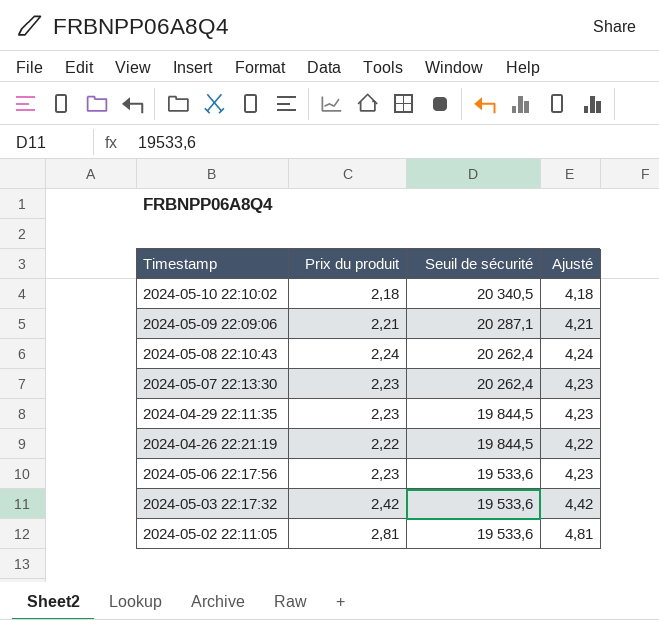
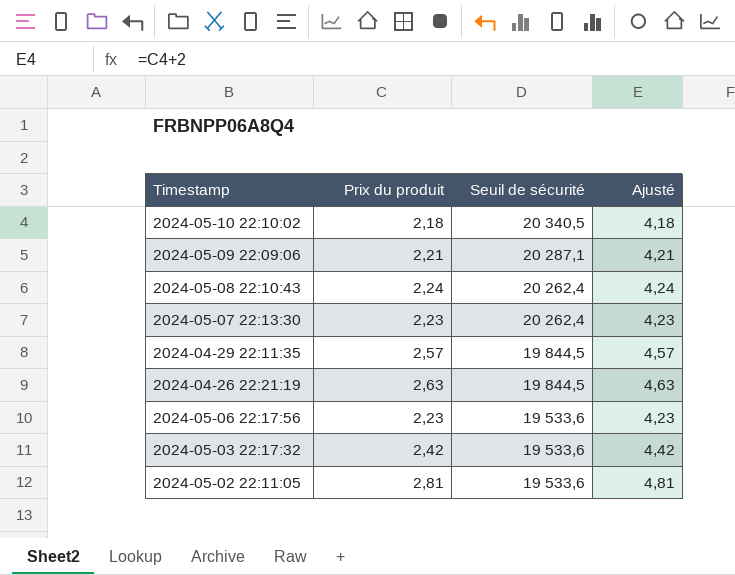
2024-04-29 22:11:35 | Prix du produit: 2,23 -> 2,57
2024-04-29 22:11:35 | Ajusté: 4,23 -> 4,57
2024-04-26 22:21:19 | Prix du produit: 2,22 -> 2,63
2024-04-26 22:21:19 | Ajusté: 4,22 -> 4,63

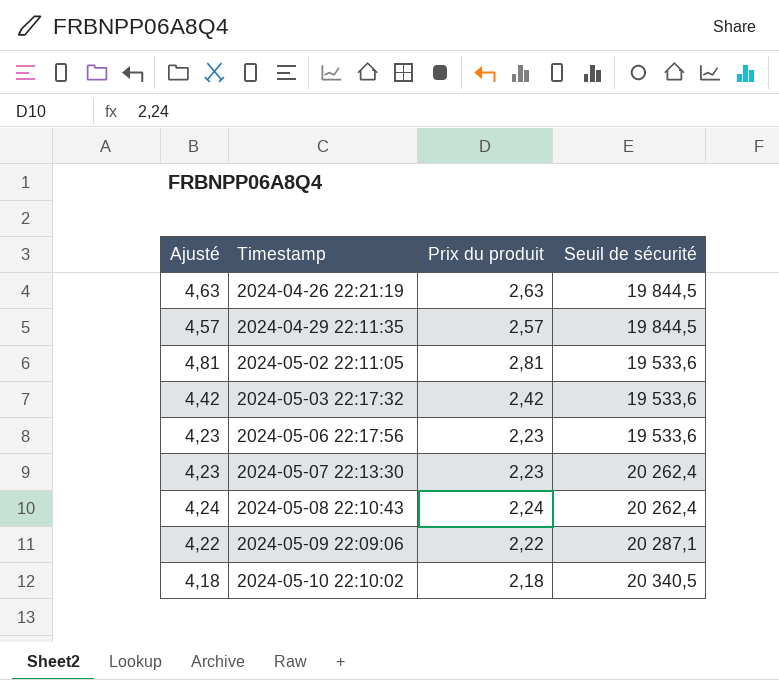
row order: Seuil de sécurité descending -> Timestamp ascending
column Ajusté | position: 4 -> 1
2024-05-09 22:09:06 | Ajusté: 4,21 -> 4,22
2024-05-09 22:09:06 | Prix du produit: 2,21 -> 2,22

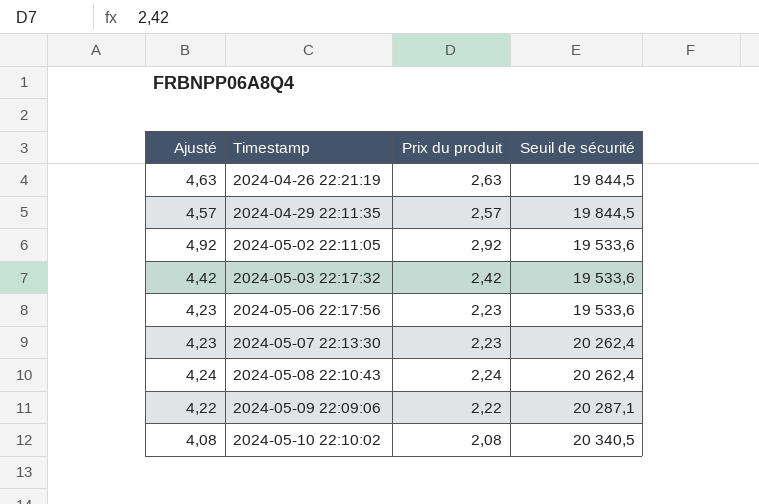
2024-05-02 22:11:05 | Ajusté: 4,81 -> 4,92
2024-05-02 22:11:05 | Prix du produit: 2,81 -> 2,92
2024-05-10 22:10:02 | Ajusté: 4,18 -> 4,08
2024-05-10 22:10:02 | Prix du produit: 2,18 -> 2,08

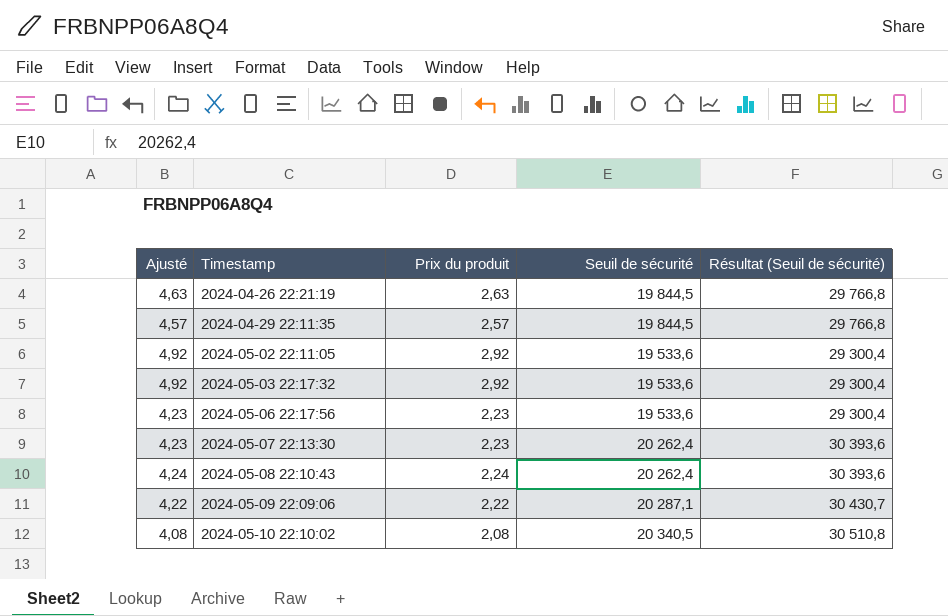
column Résultat (Seuil de sécurité) | formula: none -> [Seuil de sécurité] * 1,5
2024-05-03 22:17:32 | Ajusté: 4,42 -> 4,92
2024-05-03 22:17:32 | Prix du produit: 2,42 -> 2,92

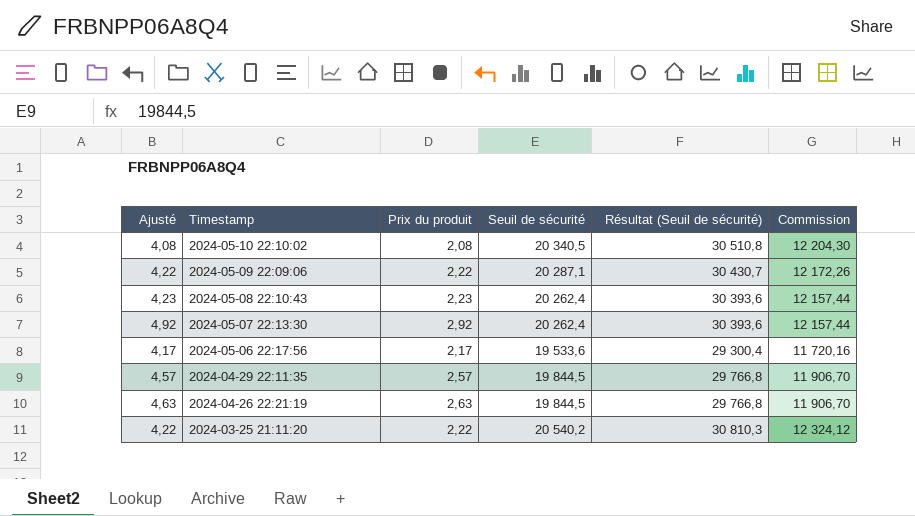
row order: Timestamp ascending -> Timestamp descending
column Commission | formula: none -> [Seuil de sécurité] * 0,6
row 2024-05-02 22:11:05: 4,92 | 2,92 | 19 533,6 | 29 300,4 -> none
row 2024-05-03 22:17:32: 4,92 | 2,92 | 19 533,6 | 29 300,4 -> none
2024-05-08 22:10:43 | Ajusté: 4,24 -> 4,23
2024-05-08 22:10:43 | Prix du produit: 2,24 -> 2,23
2024-05-07 22:13:30 | Ajusté: 4,23 -> 4,92
2024-05-07 22:13:30 | Prix du produit: 2,23 -> 2,92
2024-05-06 22:17:56 | Ajusté: 4,23 -> 4,17
2024-05-06 22:17:56 | Prix du produit: 2,23 -> 2,17
row 2024-03-25 21:11:20: none -> 4,22 | 2,22 | 20 540,2 | 30 810,3 | 12 324,12

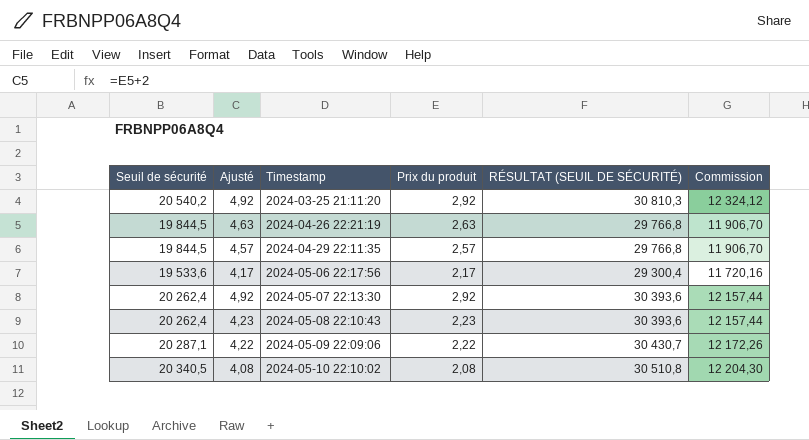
row order: Timestamp descending -> Timestamp ascending
column Seuil de sécurité | position: 4 -> 1
column name: Résultat (Seuil de sécurité) -> RÉSULTAT (SEUIL DE SÉCURITÉ)
2024-03-25 21:11:20 | Ajusté: 4,22 -> 4,92
2024-03-25 21:11:20 | Prix du produit: 2,22 -> 2,92

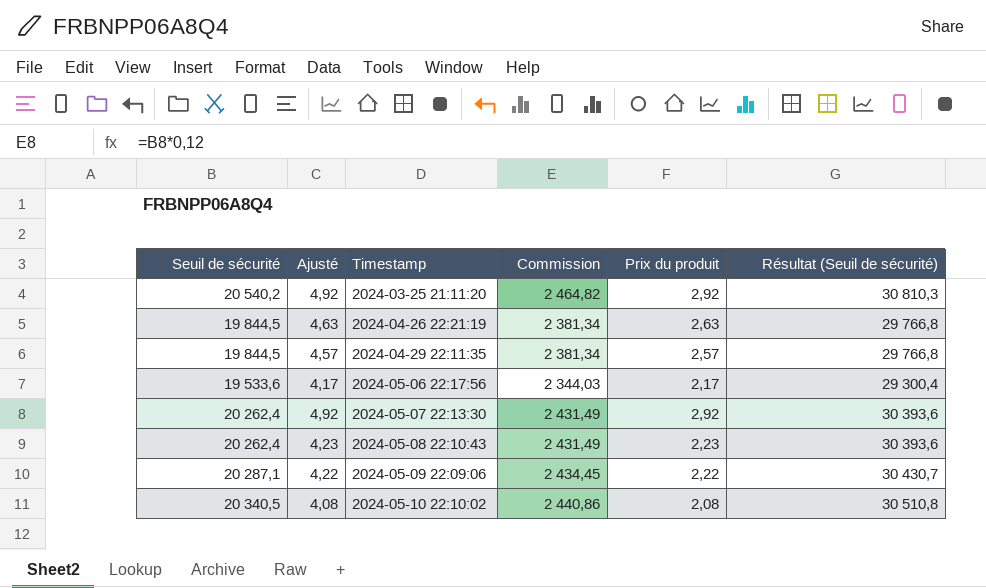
column Commission | formula: [Seuil de sécurité] * 0,6 -> [Seuil de sécurité] * 0,12
column Commission | position: 6 -> 4
column name: RÉSULTAT (SEUIL DE SÉCURITÉ) -> Résultat (Seuil de sécurité)

